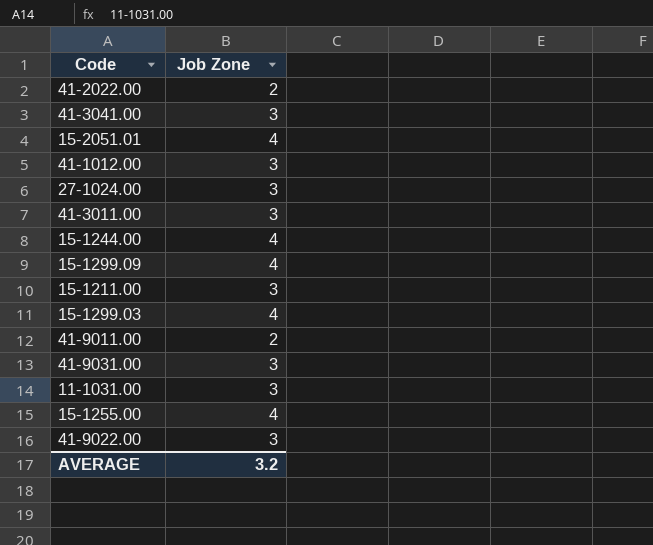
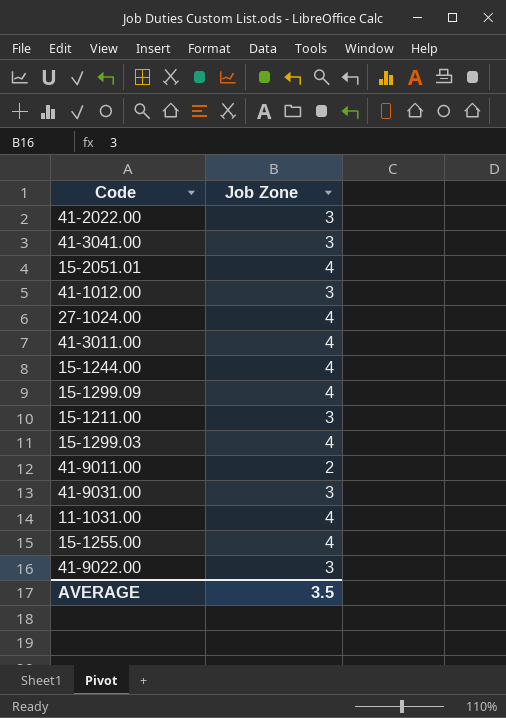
41-2022.00 | Job Zone: 2 -> 3
27-1024.00 | Job Zone: 3 -> 4
41-3011.00 | Job Zone: 3 -> 4
11-1031.00 | Job Zone: 3 -> 4
AVERAGE | Job Zone: 3.2 -> 3.5

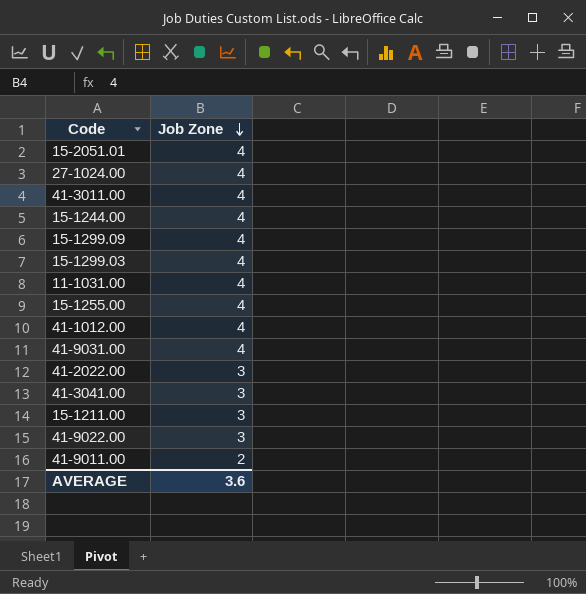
row order: none -> Job Zone descending
41-1012.00 | Job Zone: 3 -> 4
41-9031.00 | Job Zone: 3 -> 4
AVERAGE | Job Zone: 3.5 -> 3.6

